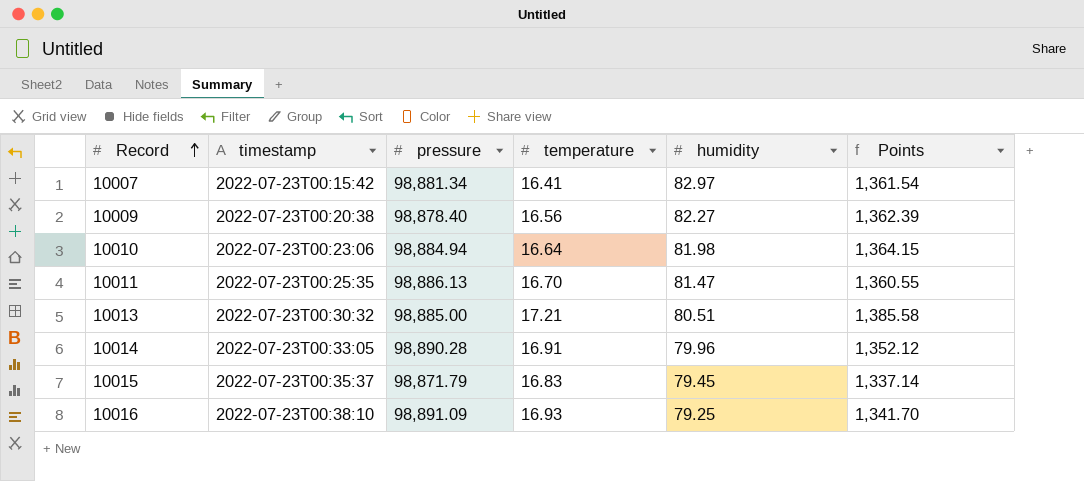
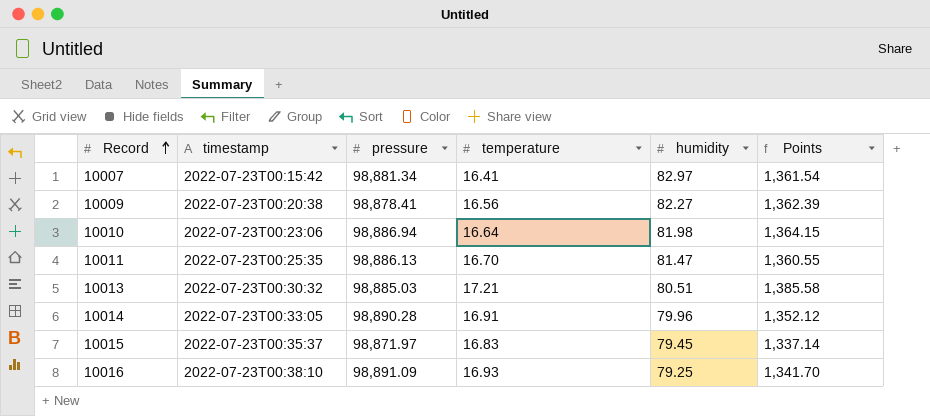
10009 | pressure: 98,878.40 -> 98,878.41
10010 | pressure: 98,884.94 -> 98,886.94
10013 | pressure: 98,885.00 -> 98,885.03
10015 | pressure: 98,871.79 -> 98,871.97

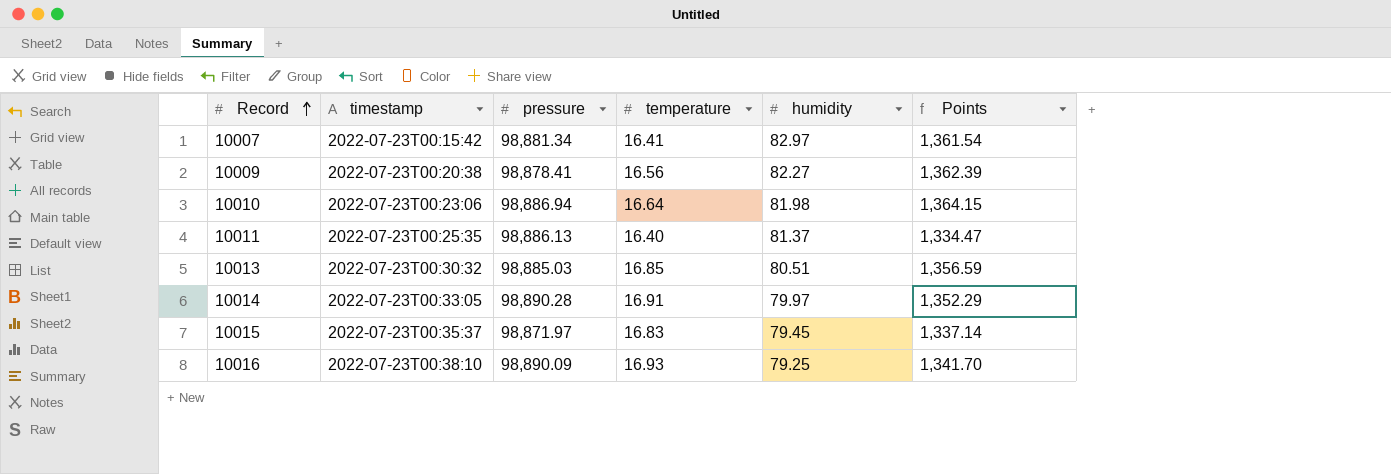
10011 | temperature: 16.70 -> 16.40
10011 | humidity: 81.47 -> 81.37
10011 | Points: 1,360.55 -> 1,334.47
10013 | temperature: 17.21 -> 16.85
10013 | Points: 1,385.58 -> 1,356.59
10014 | humidity: 79.96 -> 79.97
10014 | Points: 1,352.12 -> 1,352.29
10016 | pressure: 98,891.09 -> 98,890.09

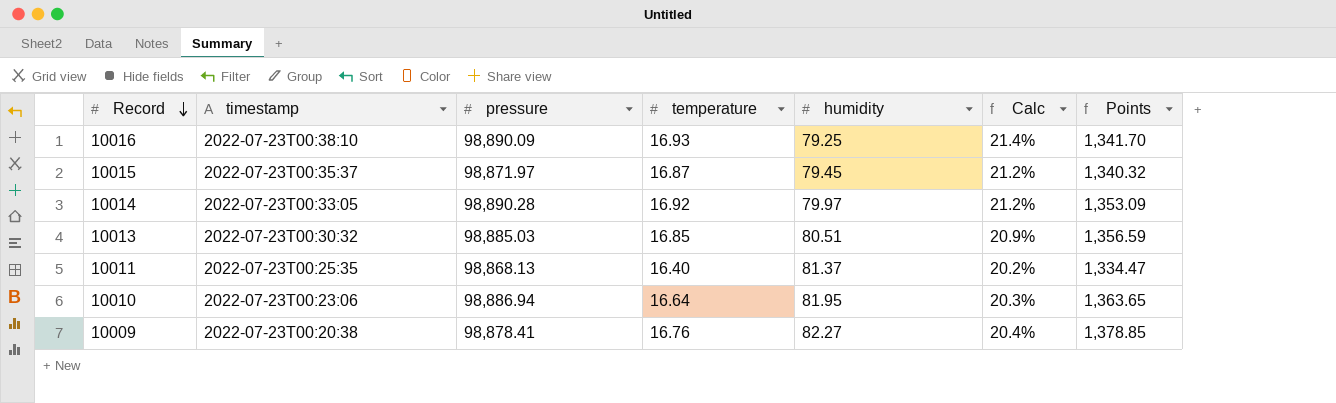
row order: Record ascending -> Record descending
column Calc | formula: none -> [temperature] / [humidity]
row 10007: 2022-07-23T00:15:42 | 98,881.34 | 16.41 | 82.97 | 1,361.54 -> none
10015 | temperature: 16.83 -> 16.87
10015 | Points: 1,337.14 -> 1,340.32
10014 | temperature: 16.91 -> 16.92
10014 | Points: 1,352.29 -> 1,353.09
10011 | pressure: 98,886.13 -> 98,868.13
10010 | humidity: 81.98 -> 81.95
10010 | Points: 1,364.15 -> 1,363.65
10009 | temperature: 16.56 -> 16.76
10009 | Points: 1,362.39 -> 1,378.85

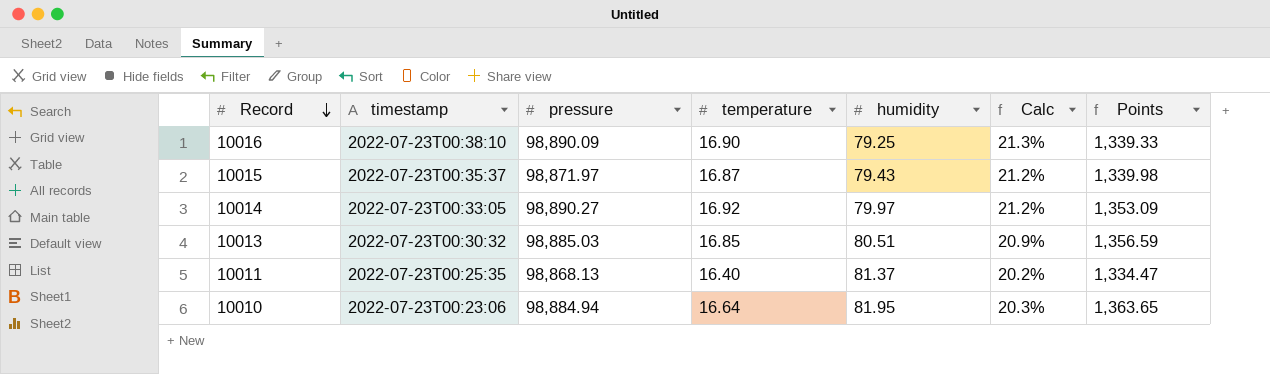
row 10009: 2022-07-23T00:20:38 | 98,878.41 | 16.76 | 82.27 | 20.4% | 1,378.85 -> none
10016 | temperature: 16.93 -> 16.90
10016 | Calc: 21.4% -> 21.3%
10016 | Points: 1,341.70 -> 1,339.33
10015 | humidity: 79.45 -> 79.43
10015 | Points: 1,340.32 -> 1,339.98
10014 | pressure: 98,890.28 -> 98,890.27
10010 | pressure: 98,886.94 -> 98,884.94

